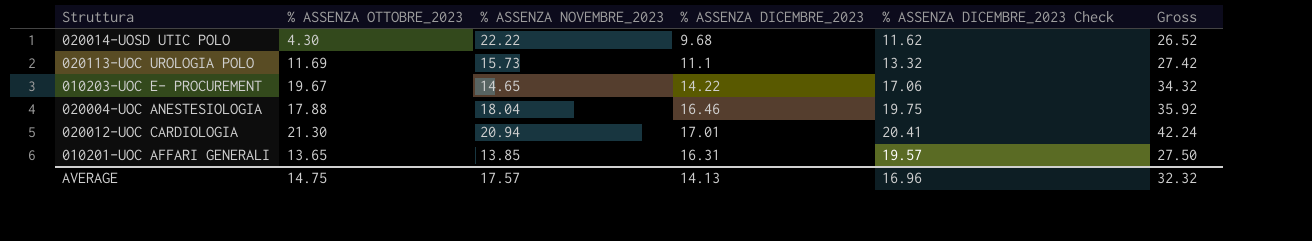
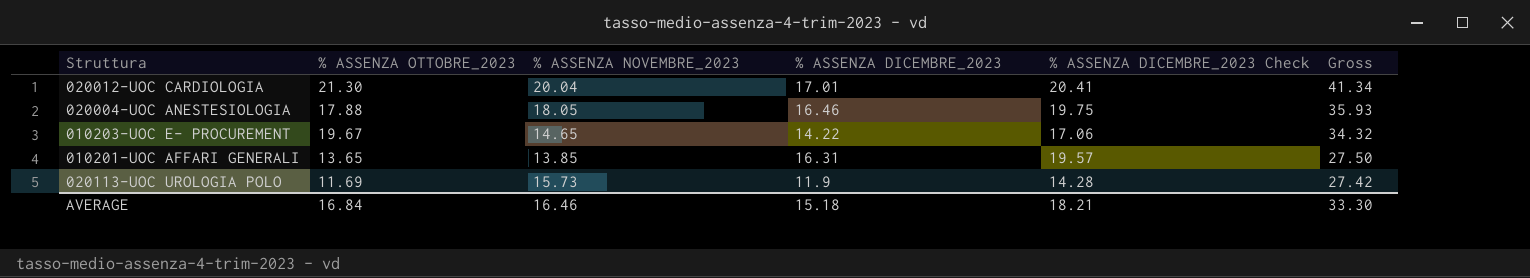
row order: none -> Gross descending
row 020014-UOSD UTIC POLO: 4.30 | 22.22 | 9.68 | 11.62 | 26.52 -> none
020012-UOC CARDIOLOGIA | % ASSENZA NOVEMBRE_2023: 20.94 -> 20.04
020012-UOC CARDIOLOGIA | Gross: 42.24 -> 41.34
020004-UOC ANESTESIOLOGIA | % ASSENZA NOVEMBRE_2023: 18.04 -> 18.05
020004-UOC ANESTESIOLOGIA | Gross: 35.92 -> 35.93
020113-UOC UROLOGIA POLO | % ASSENZA DICEMBRE_2023: 11.1 -> 11.9
020113-UOC UROLOGIA POLO | % ASSENZA DICEMBRE_2023 Check: 13.32 -> 14.28
AVERAGE | % ASSENZA OTTOBRE_2023: 14.75 -> 16.84
AVERAGE | % ASSENZA NOVEMBRE_2023: 17.57 -> 16.46
AVERAGE | % ASSENZA DICEMBRE_2023: 14.13 -> 15.18
AVERAGE | % ASSENZA DICEMBRE_2023 Check: 16.96 -> 18.21
AVERAGE | Gross: 32.32 -> 33.30

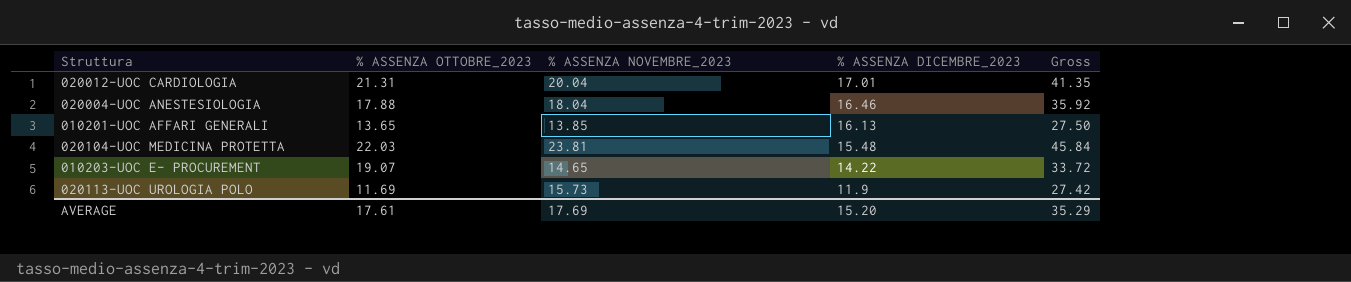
row order: Gross descending -> % ASSENZA DICEMBRE_2023 descending
column % ASSENZA DICEMBRE_2023 Check | formula: [% ASSENZA DICEMBRE_2023] * 1.2 -> none
020012-UOC CARDIOLOGIA | % ASSENZA OTTOBRE_2023: 21.30 -> 21.31
020012-UOC CARDIOLOGIA | Gross: 41.34 -> 41.35
020004-UOC ANESTESIOLOGIA | % ASSENZA NOVEMBRE_2023: 18.05 -> 18.04
020004-UOC ANESTESIOLOGIA | Gross: 35.93 -> 35.92
010201-UOC AFFARI GENERALI | % ASSENZA DICEMBRE_2023: 16.31 -> 16.13
row 020104-UOC MEDICINA PROTETTA: none -> 22.03 | 23.81 | 15.48 | 45.84
010203-UOC E- PROCUREMENT | % ASSENZA OTTOBRE_2023: 19.67 -> 19.07
010203-UOC E- PROCUREMENT | Gross: 34.32 -> 33.72
AVERAGE | % ASSENZA OTTOBRE_2023: 16.84 -> 17.61
AVERAGE | % ASSENZA NOVEMBRE_2023: 16.46 -> 17.69
AVERAGE | % ASSENZA DICEMBRE_2023: 15.18 -> 15.20
AVERAGE | Gross: 33.30 -> 35.29

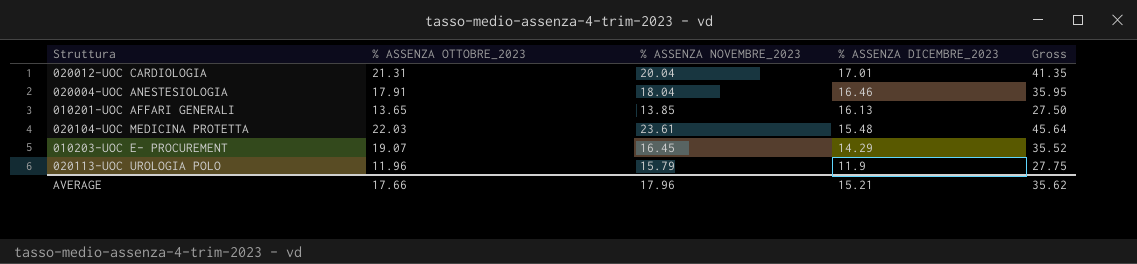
020004-UOC ANESTESIOLOGIA | % ASSENZA OTTOBRE_2023: 17.88 -> 17.91
020004-UOC ANESTESIOLOGIA | Gross: 35.92 -> 35.95
020104-UOC MEDICINA PROTETTA | % ASSENZA NOVEMBRE_2023: 23.81 -> 23.61
020104-UOC MEDICINA PROTETTA | Gross: 45.84 -> 45.64
010203-UOC E- PROCUREMENT | % ASSENZA NOVEMBRE_2023: 14.65 -> 16.45
010203-UOC E- PROCUREMENT | % ASSENZA DICEMBRE_2023: 14.22 -> 14.29
010203-UOC E- PROCUREMENT | Gross: 33.72 -> 35.52
020113-UOC UROLOGIA POLO | % ASSENZA OTTOBRE_2023: 11.69 -> 11.96
020113-UOC UROLOGIA POLO | % ASSENZA NOVEMBRE_2023: 15.73 -> 15.79
020113-UOC UROLOGIA POLO | Gross: 27.42 -> 27.75
AVERAGE | % ASSENZA OTTOBRE_2023: 17.61 -> 17.66
AVERAGE | % ASSENZA NOVEMBRE_2023: 17.69 -> 17.96
AVERAGE | % ASSENZA DICEMBRE_2023: 15.20 -> 15.21
AVERAGE | Gross: 35.29 -> 35.62

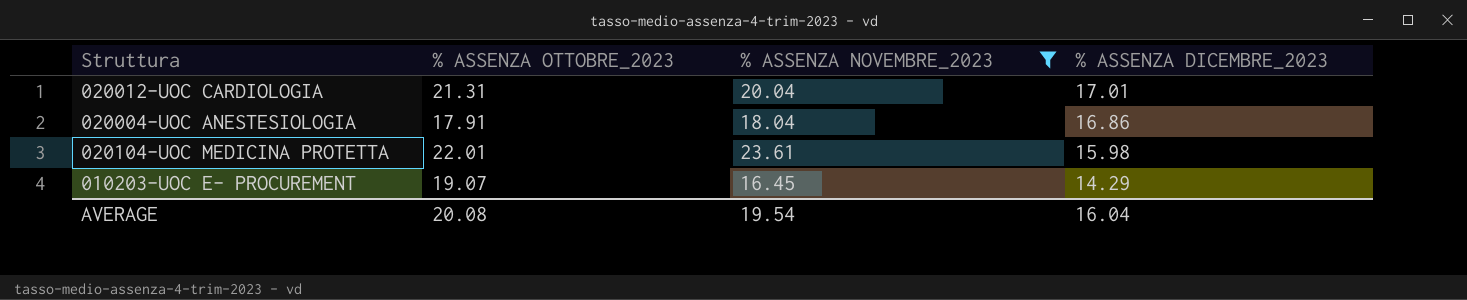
filter: none -> % ASSENZA NOVEMBRE_2023 >= 16.45
column Gross | formula: [% ASSENZA OTTOBRE_2023] + [% ASSENZA NOVEMBRE_2023] -> none
020004-UOC ANESTESIOLOGIA | % ASSENZA DICEMBRE_2023: 16.46 -> 16.86
020104-UOC MEDICINA PROTETTA | % ASSENZA OTTOBRE_2023: 22.03 -> 22.01
020104-UOC MEDICINA PROTETTA | % ASSENZA DICEMBRE_2023: 15.48 -> 15.98
AVERAGE | % ASSENZA OTTOBRE_2023: 17.66 -> 20.08
AVERAGE | % ASSENZA NOVEMBRE_2023: 17.96 -> 19.54
AVERAGE | % ASSENZA DICEMBRE_2023: 15.21 -> 16.04

